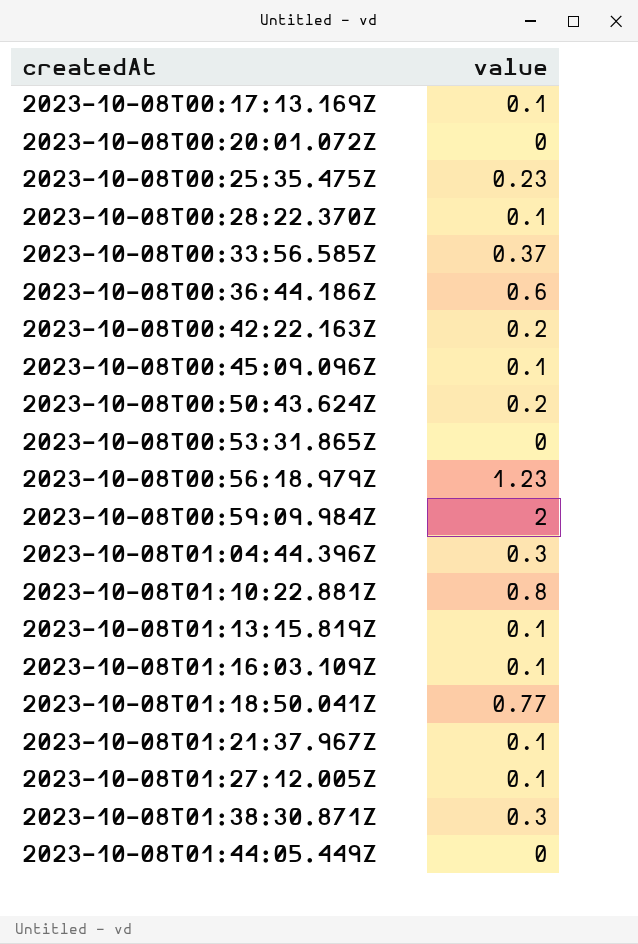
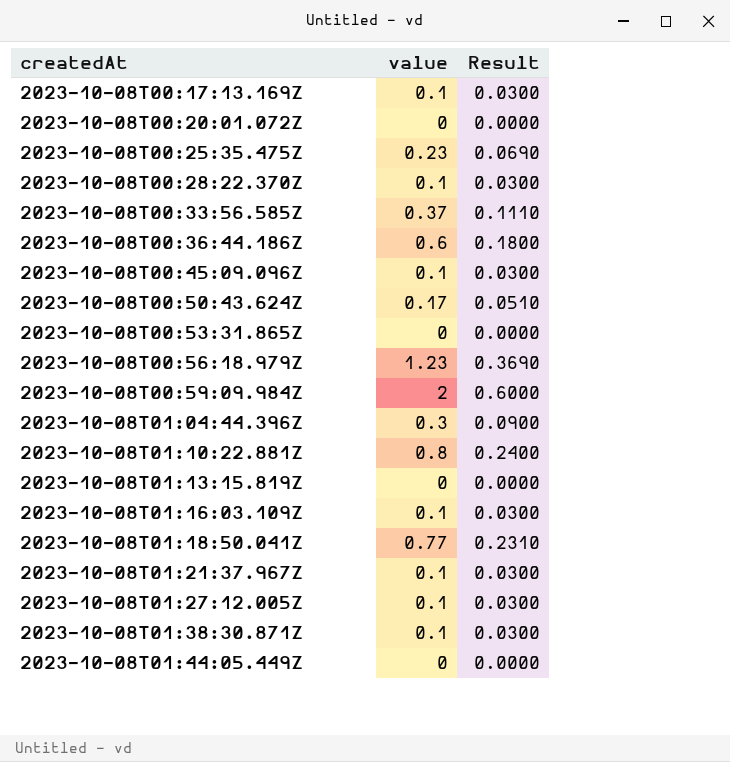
column Result | formula: none -> [value] * 0.3
row 2023-10-08T00:42:22.163Z: 0.2 -> none
2023-10-08T00:50:43.624Z | value: 0.2 -> 0.17
2023-10-08T01:13:15.819Z | value: 0.1 -> 0
2023-10-08T01:38:30.871Z | value: 0.3 -> 0.1

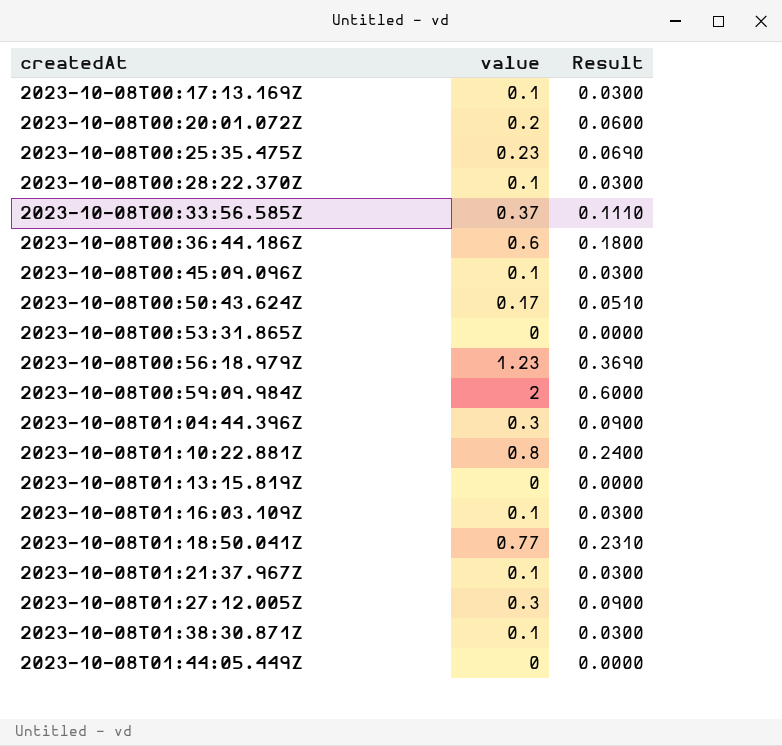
2023-10-08T00:20:01.072Z | value: 0 -> 0.2
2023-10-08T00:20:01.072Z | Result: 0.0000 -> 0.0600
2023-10-08T01:27:12.005Z | value: 0.1 -> 0.3
2023-10-08T01:27:12.005Z | Result: 0.0300 -> 0.0900

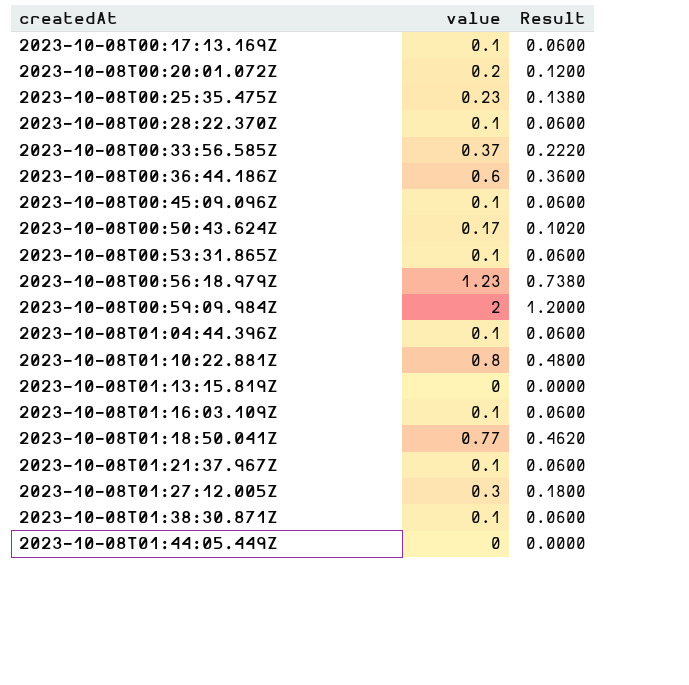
column Result | formula: [value] * 0.3 -> [value] * 0.6
2023-10-08T00:53:31.865Z | value: 0 -> 0.1
2023-10-08T01:04:44.396Z | value: 0.3 -> 0.1

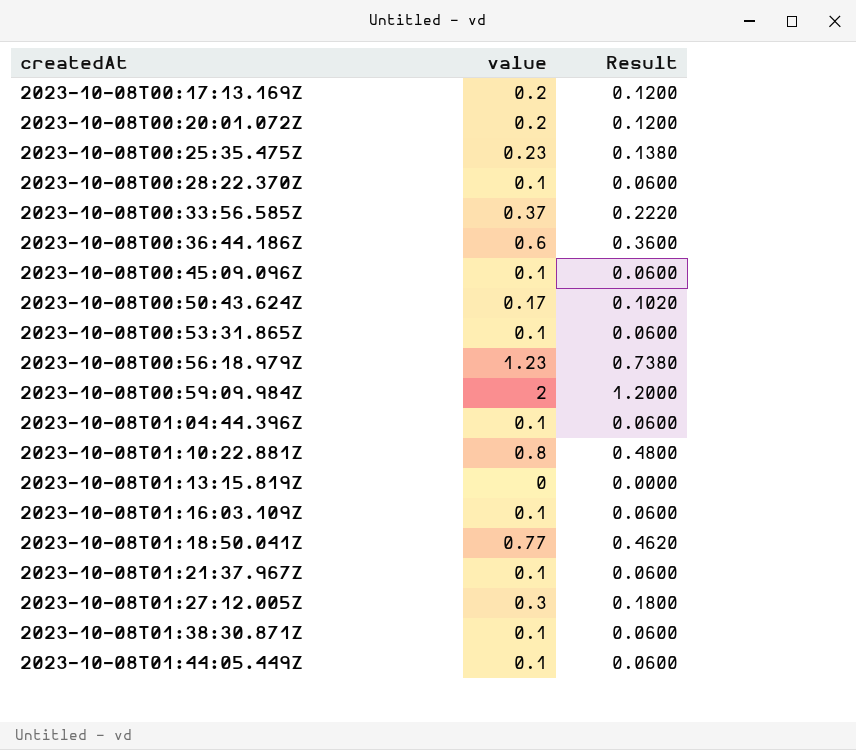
2023-10-08T00:17:13.169Z | value: 0.1 -> 0.2
2023-10-08T00:17:13.169Z | Result: 0.0600 -> 0.1200
2023-10-08T01:44:05.449Z | value: 0 -> 0.1
2023-10-08T01:44:05.449Z | Result: 0.0000 -> 0.0600

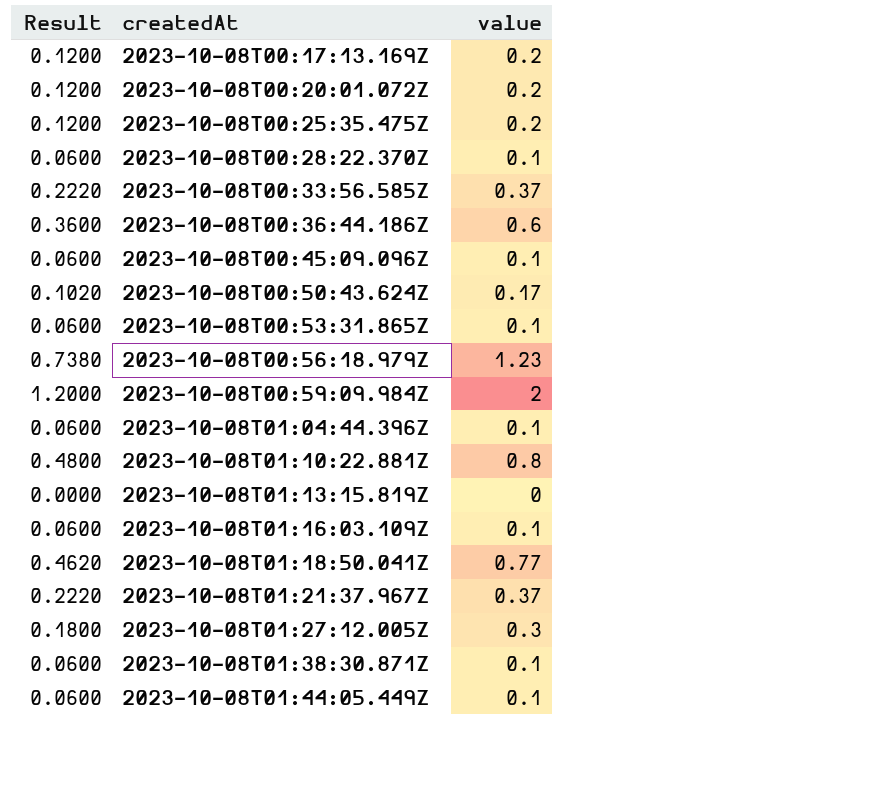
column Result | position: 3 -> 1
2023-10-08T00:25:35.475Z | Result: 0.1380 -> 0.1200
2023-10-08T00:25:35.475Z | value: 0.23 -> 0.2
2023-10-08T01:21:37.967Z | Result: 0.0600 -> 0.2220
2023-10-08T01:21:37.967Z | value: 0.1 -> 0.37

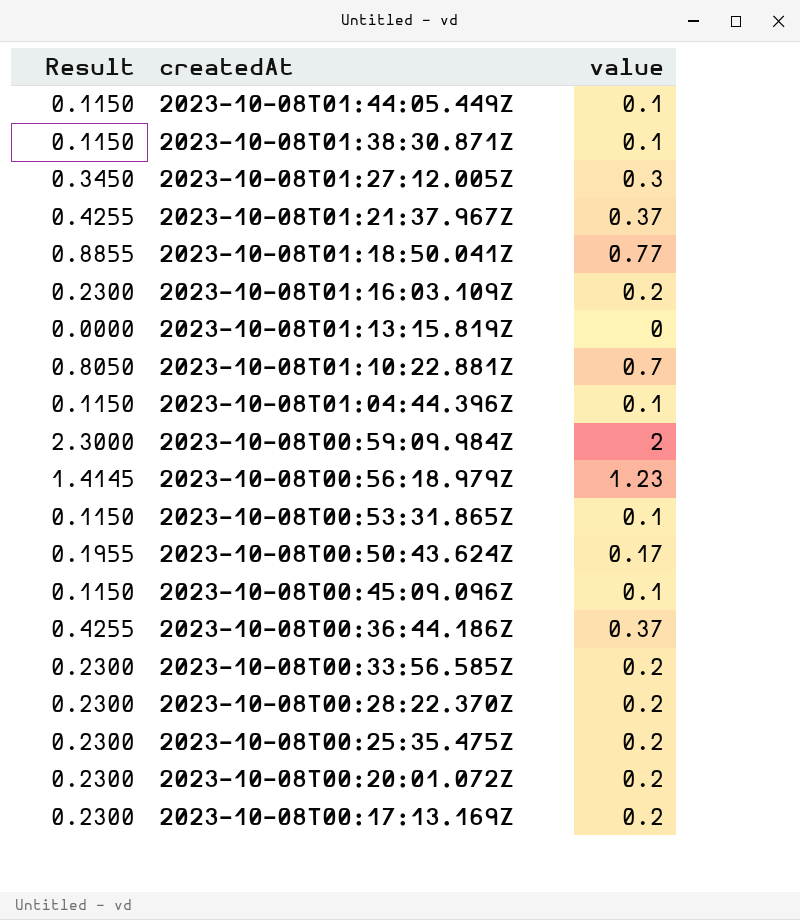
row order: createdAt ascending -> createdAt descending
column Result | formula: [value] * 0.6 -> [value] * 1.15
2023-10-08T01:16:03.109Z | value: 0.1 -> 0.2
2023-10-08T01:10:22.881Z | value: 0.8 -> 0.7
2023-10-08T00:36:44.186Z | value: 0.6 -> 0.37
2023-10-08T00:33:56.585Z | value: 0.37 -> 0.2
2023-10-08T00:28:22.370Z | value: 0.1 -> 0.2

